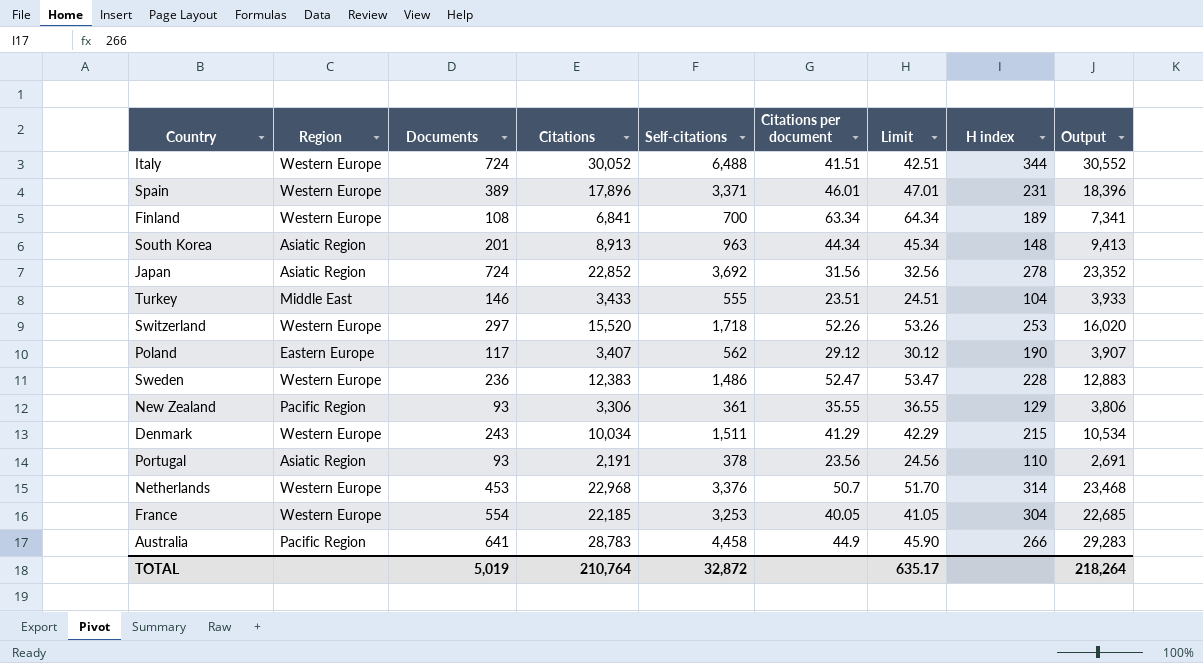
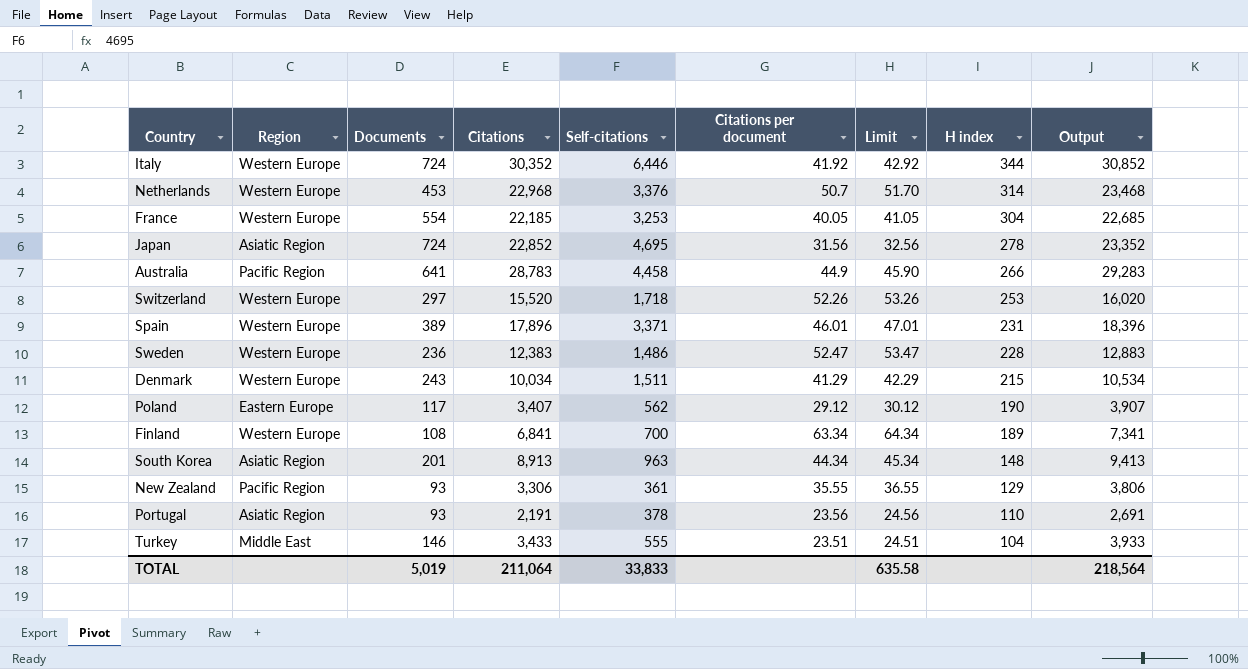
row order: none -> H index descending
Italy | Citations: 30,052 -> 30,352
Italy | Self-citations: 6,488 -> 6,446
Italy | Citations per document: 41.51 -> 41.92
Italy | Limit: 42.51 -> 42.92
Italy | Output: 30,552 -> 30,852
Japan | Self-citations: 3,692 -> 4,695
TOTAL | Citations: 210,764 -> 211,064
TOTAL | Self-citations: 32,872 -> 33,833
TOTAL | Limit: 635.17 -> 635.58
TOTAL | Output: 218,264 -> 218,564

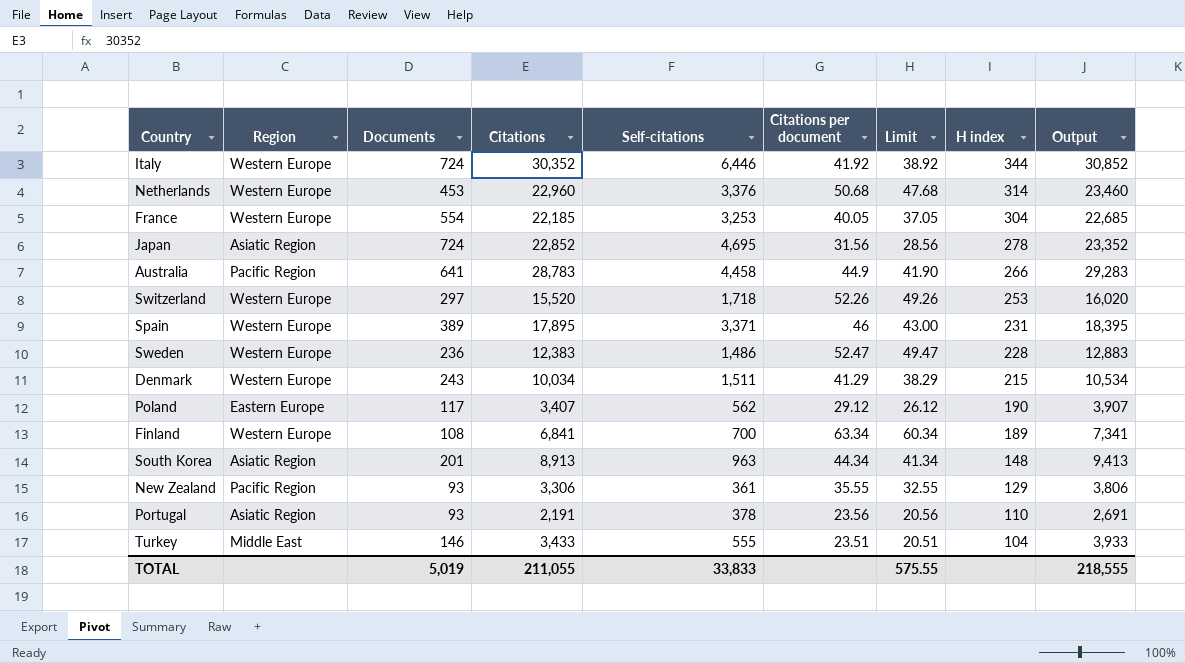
column Limit | formula: [Citations per document] + 1 -> [Citations per document] - 3
Netherlands | Citations: 22,968 -> 22,960
Netherlands | Citations per document: 50.7 -> 50.68
Netherlands | Output: 23,468 -> 23,460
Spain | Citations: 17,896 -> 17,895
Spain | Citations per document: 46.01 -> 46
Spain | Output: 18,396 -> 18,395
TOTAL | Citations: 211,064 -> 211,055
TOTAL | Limit: 635.58 -> 575.55
TOTAL | Output: 218,564 -> 218,555

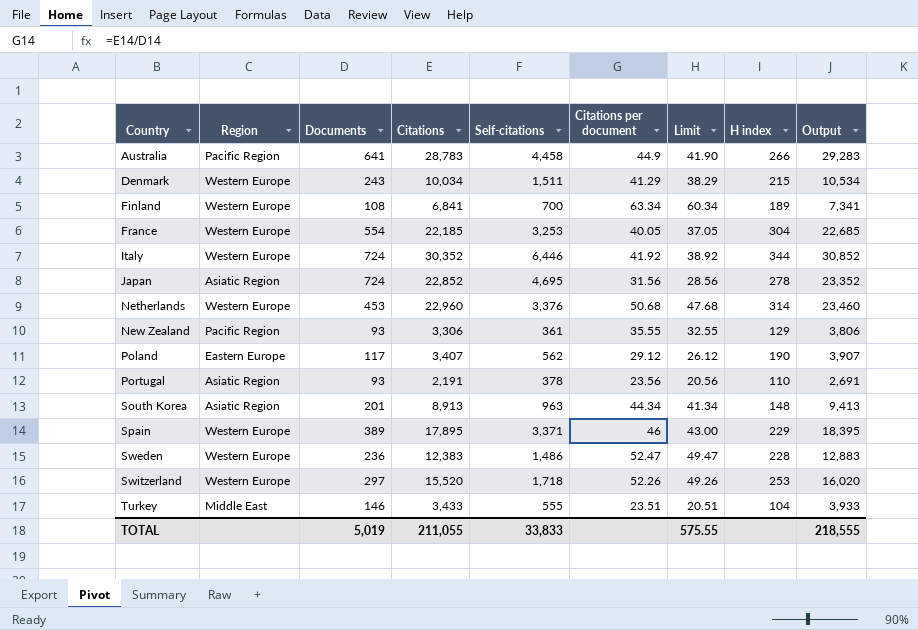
row order: H index descending -> Country ascending
Spain | H index: 231 -> 229

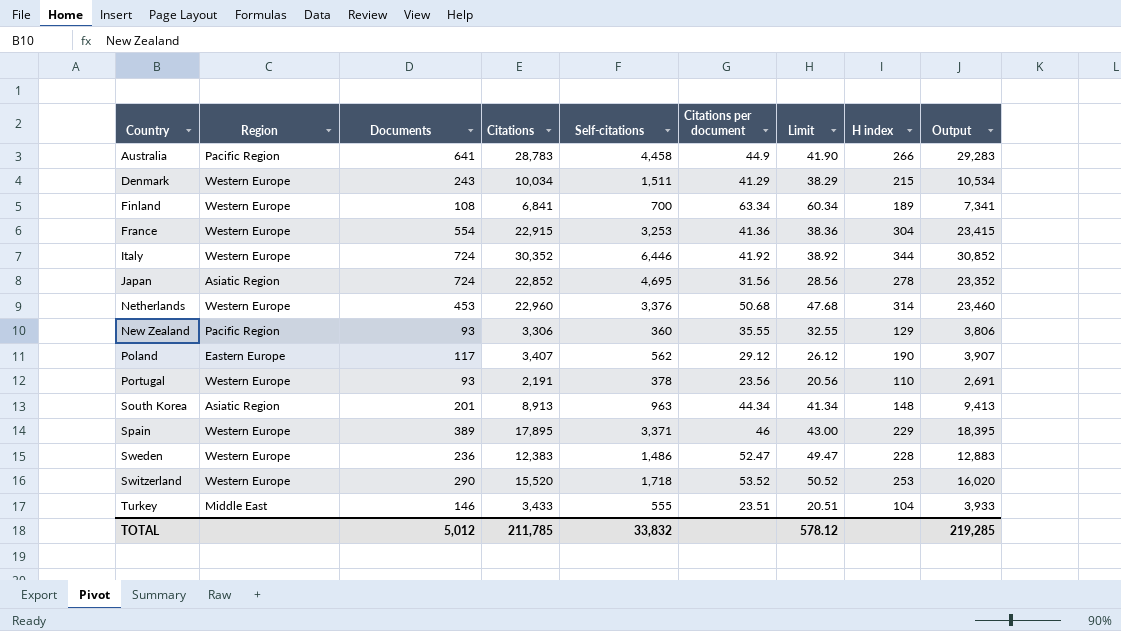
France | Citations: 22,185 -> 22,915
France | Citations per document: 40.05 -> 41.36
France | Limit: 37.05 -> 38.36
France | Output: 22,685 -> 23,415
New Zealand | Self-citations: 361 -> 360
Portugal | Region: Asiatic Region -> Western Europe
Switzerland | Documents: 297 -> 290
Switzerland | Citations per document: 52.26 -> 53.52
Switzerland | Limit: 49.26 -> 50.52
TOTAL | Documents: 5,019 -> 5,012
TOTAL | Citations: 211,055 -> 211,785
TOTAL | Self-citations: 33,833 -> 33,832
TOTAL | Limit: 575.55 -> 578.12
TOTAL | Output: 218,555 -> 219,285

